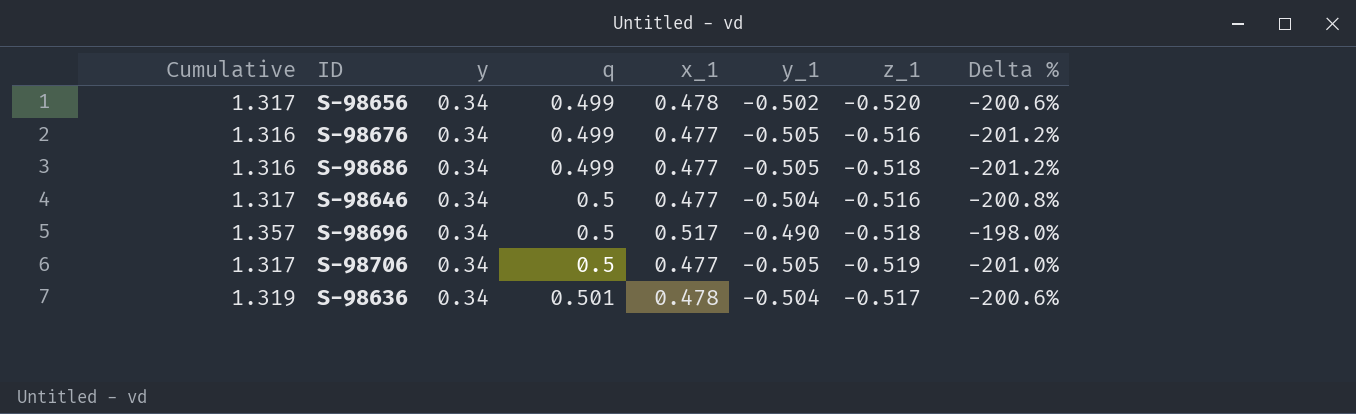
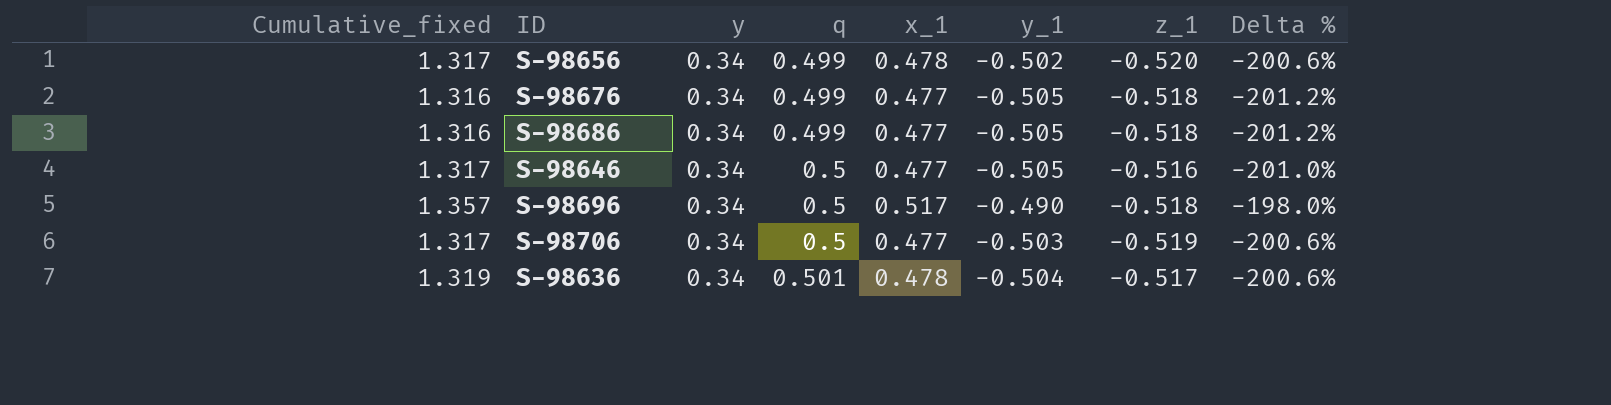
column name: Cumulative -> Cumulative_fixed
S-98676 | z_1: -0.516 -> -0.518
S-98646 | y_1: -0.504 -> -0.505
S-98646 | Delta %: -200.8% -> -201.0%
S-98706 | y_1: -0.505 -> -0.503
S-98706 | Delta %: -201.0% -> -200.6%

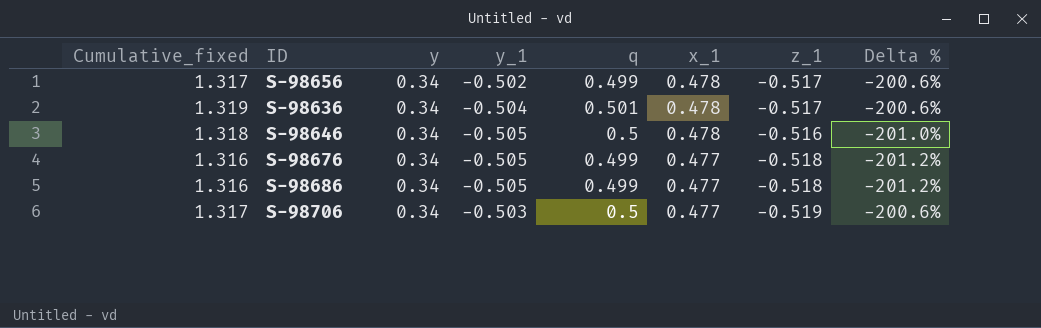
row order: q ascending -> x_1 descending
column y_1 | position: 6 -> 4
row S-98696: 1.357 | 0.34 | 0.5 | 0.517 | -0.490 | -0.518 | -198.0% -> none
S-98656 | z_1: -0.520 -> -0.517
S-98646 | Cumulative_fixed: 1.317 -> 1.318
S-98646 | x_1: 0.477 -> 0.478

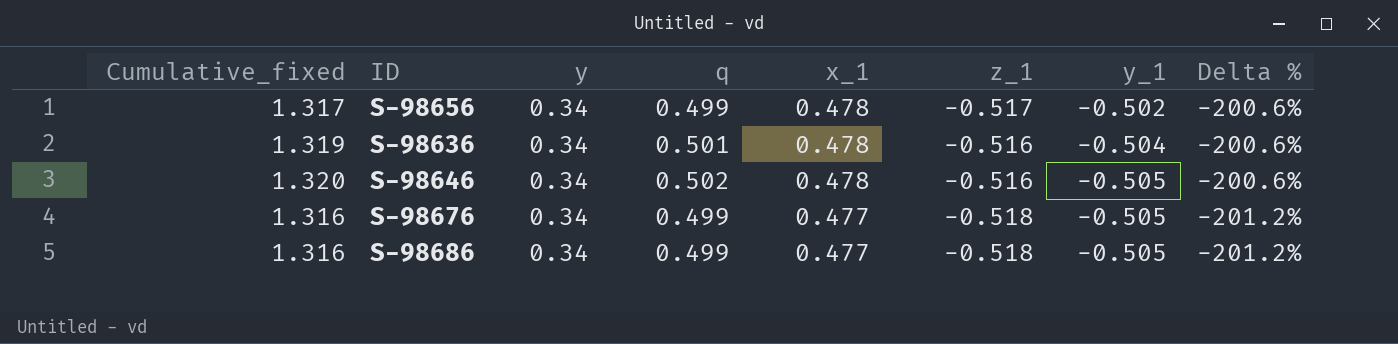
column y_1 | position: 4 -> 7
row S-98706: 1.317 | 0.34 | -0.503 | 0.5 | 0.477 | -0.519 | -200.6% -> none
S-98636 | z_1: -0.517 -> -0.516
S-98646 | Cumulative_fixed: 1.318 -> 1.320
S-98646 | q: 0.5 -> 0.502
S-98646 | Delta %: -201.0% -> -200.6%

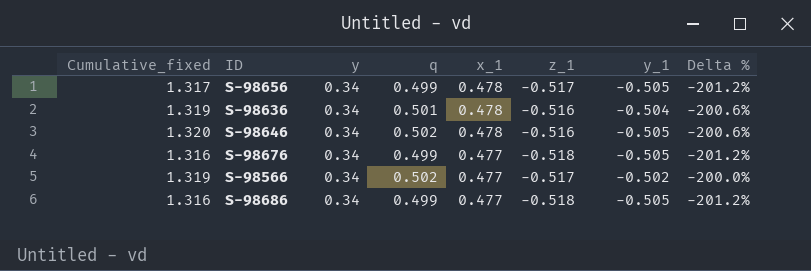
S-98656 | y_1: -0.502 -> -0.505
S-98656 | Delta %: -200.6% -> -201.2%
row S-98566: none -> 1.319 | 0.34 | 0.502 | 0.477 | -0.517 | -0.502 | -200.0%

